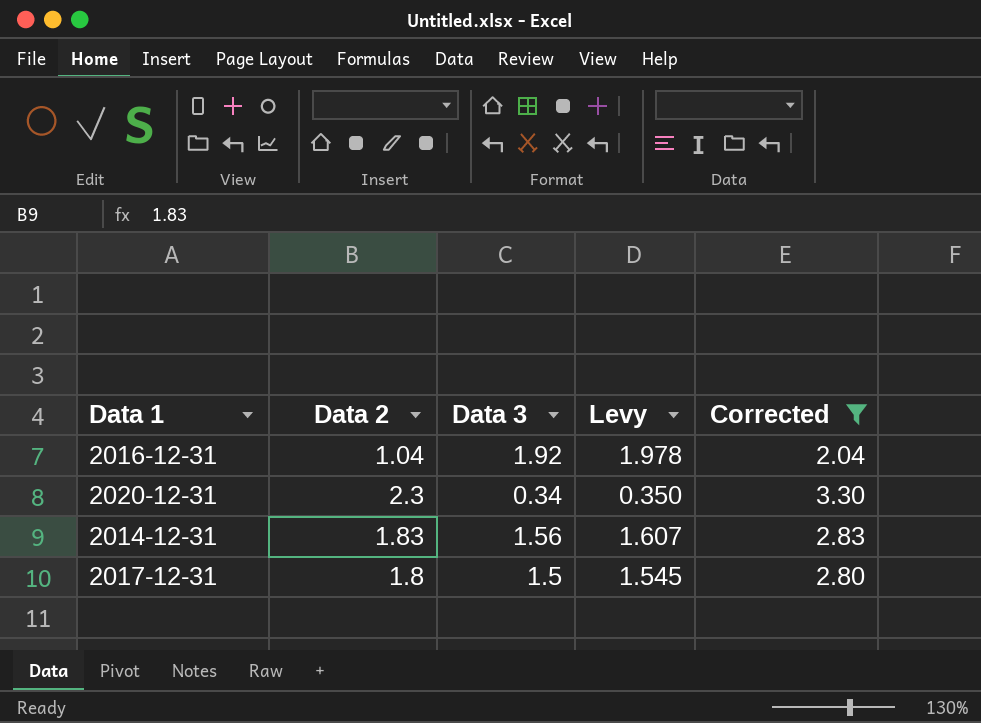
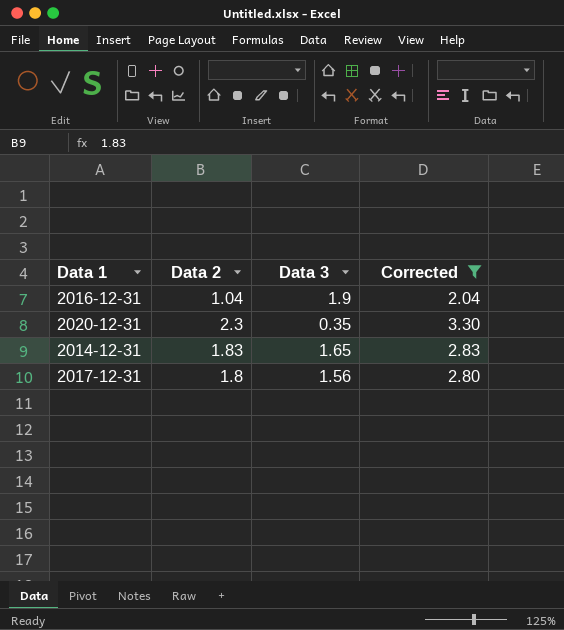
column Levy | formula: [Data 3] * 1.03 -> none
2016-12-31 | Data 3: 1.92 -> 1.9
2020-12-31 | Data 3: 0.34 -> 0.35
2014-12-31 | Data 3: 1.56 -> 1.65
2017-12-31 | Data 3: 1.5 -> 1.56

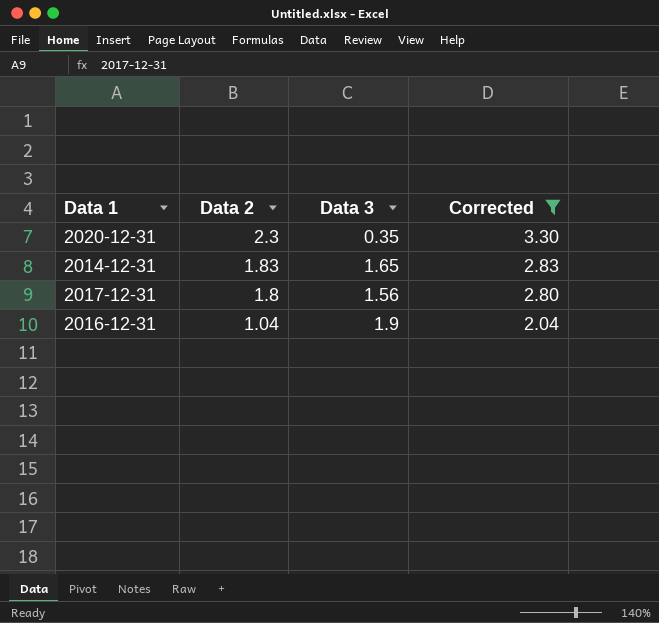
row order: none -> Data 2 descending

